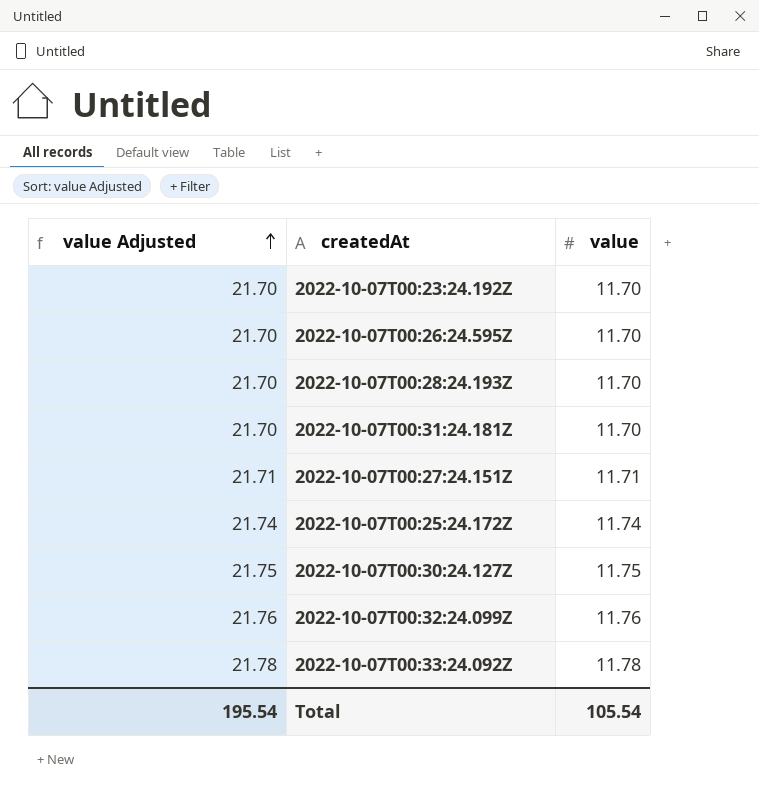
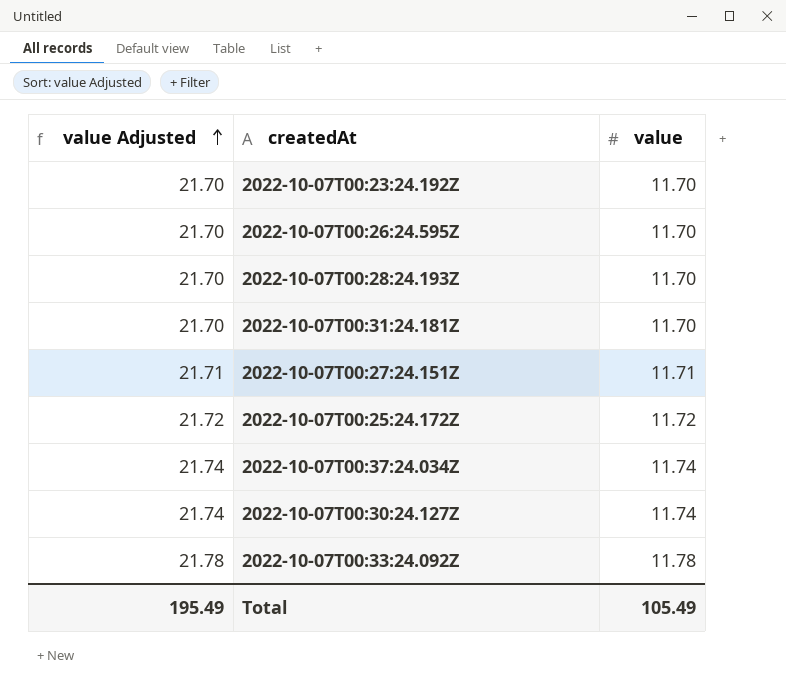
row 2022-10-07T00:32:24.099Z: 21.76 | 11.76 -> none
2022-10-07T00:25:24.172Z | value Adjusted: 21.74 -> 21.72
2022-10-07T00:25:24.172Z | value: 11.74 -> 11.72
row 2022-10-07T00:37:24.034Z: none -> 21.74 | 11.74
2022-10-07T00:30:24.127Z | value Adjusted: 21.75 -> 21.74
2022-10-07T00:30:24.127Z | value: 11.75 -> 11.74
Total | value Adjusted: 195.54 -> 195.49
Total | value: 105.54 -> 105.49

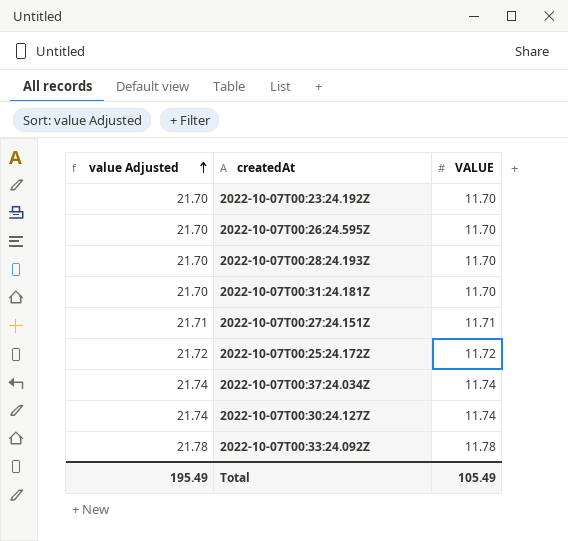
column name: value -> VALUE

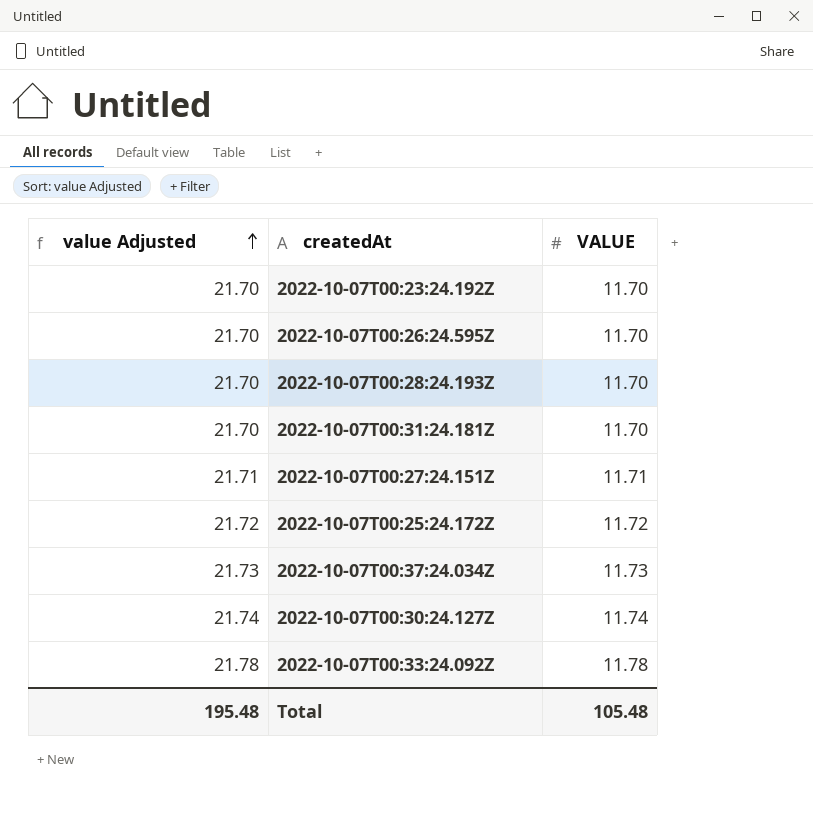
2022-10-07T00:37:24.034Z | value Adjusted: 21.74 -> 21.73
2022-10-07T00:37:24.034Z | VALUE: 11.74 -> 11.73
Total | value Adjusted: 195.49 -> 195.48
Total | VALUE: 105.49 -> 105.48

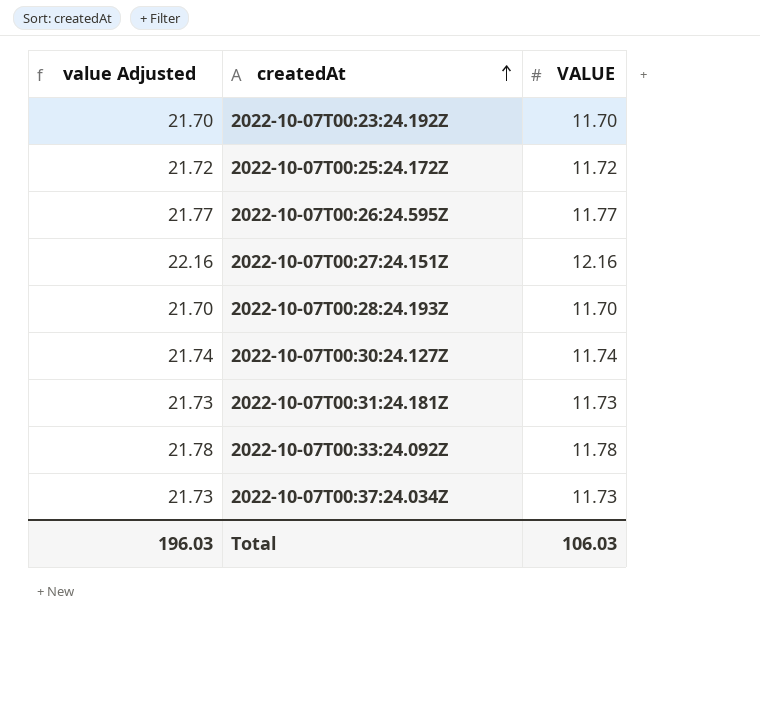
row order: value Adjusted ascending -> createdAt ascending
2022-10-07T00:26:24.595Z | value Adjusted: 21.70 -> 21.77
2022-10-07T00:26:24.595Z | VALUE: 11.70 -> 11.77
2022-10-07T00:27:24.151Z | value Adjusted: 21.71 -> 22.16
2022-10-07T00:27:24.151Z | VALUE: 11.71 -> 12.16
2022-10-07T00:31:24.181Z | value Adjusted: 21.70 -> 21.73
2022-10-07T00:31:24.181Z | VALUE: 11.70 -> 11.73
Total | value Adjusted: 195.48 -> 196.03
Total | VALUE: 105.48 -> 106.03

